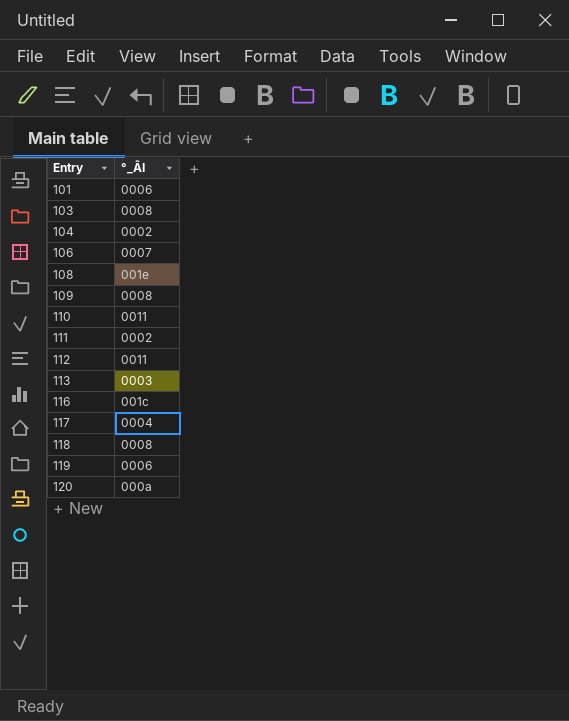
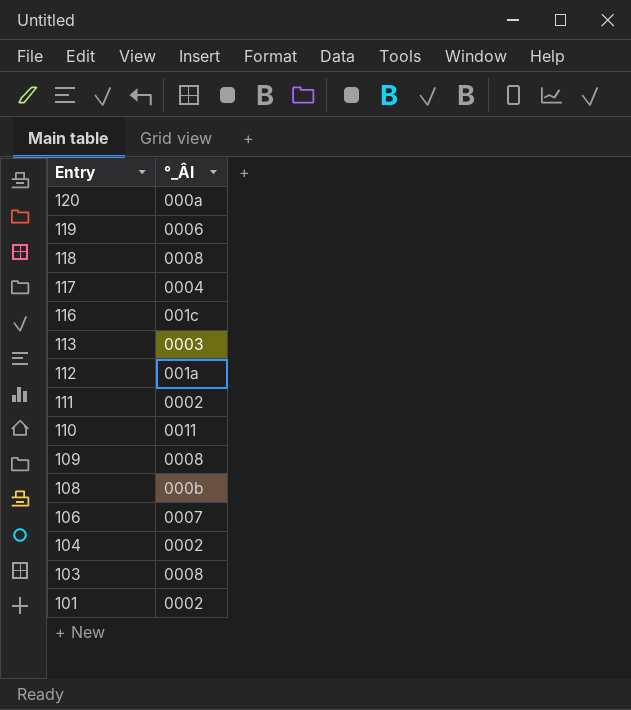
row order: Entry ascending -> Entry descending
112 | °_ÂI: 0011 -> 001a
108 | °_ÂI: 001e -> 000b
101 | °_ÂI: 0006 -> 0002

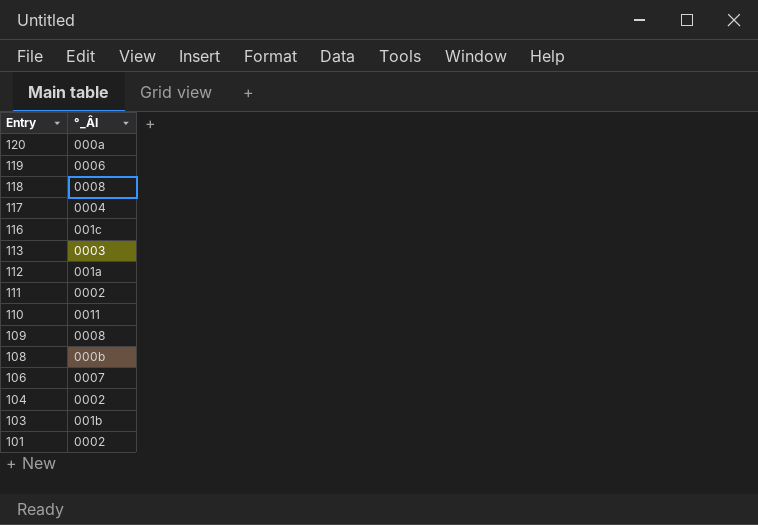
103 | °_ÂI: 0008 -> 001b

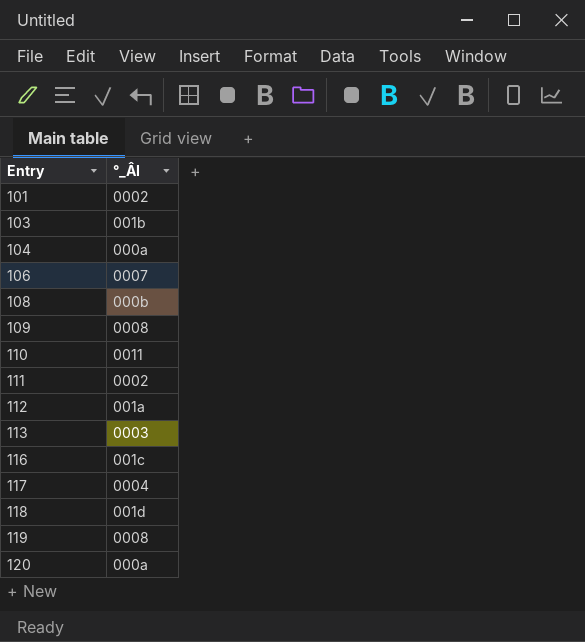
row order: Entry descending -> Entry ascending
104 | °_ÂI: 0002 -> 000a
118 | °_ÂI: 0008 -> 001d
119 | °_ÂI: 0006 -> 0008

